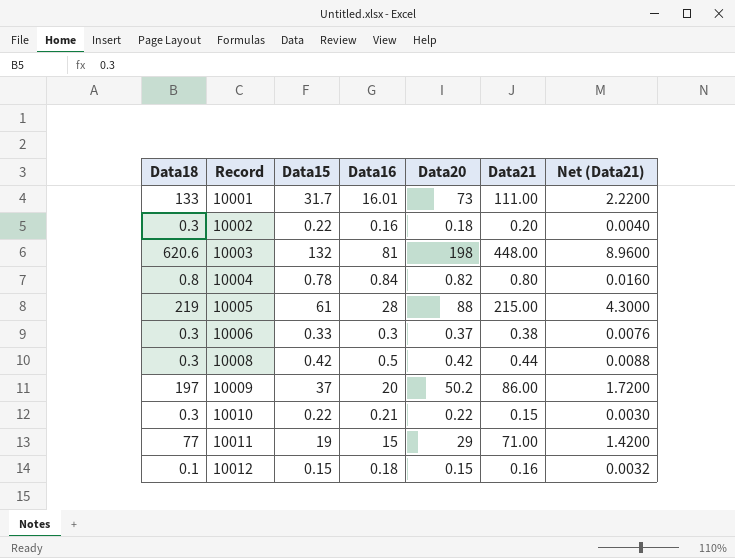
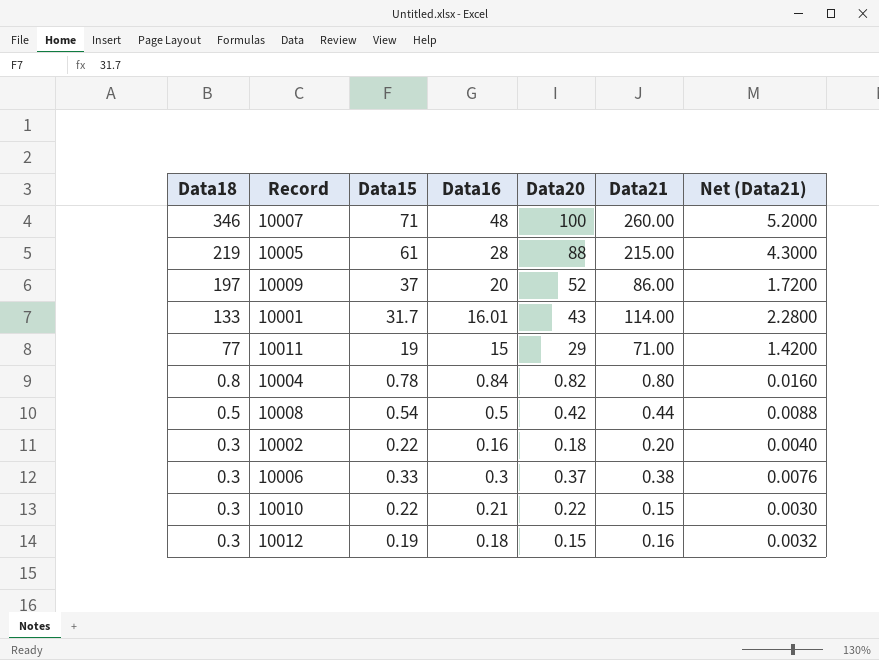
row order: Record ascending -> Data18 descending
row 10003: 620.6 | 132 | 81 | 198 | 448.00 | 8.9600 -> none
row 10007: none -> 346 | 71 | 48 | 100 | 260.00 | 5.2000
10009 | Data20: 50.2 -> 52
10001 | Data20: 73 -> 43
10001 | Data21: 111.00 -> 114.00
10001 | Net (Data21): 2.2200 -> 2.2800
10008 | Data18: 0.3 -> 0.5
10008 | Data15: 0.42 -> 0.54
10012 | Data18: 0.1 -> 0.3
10012 | Data15: 0.15 -> 0.19

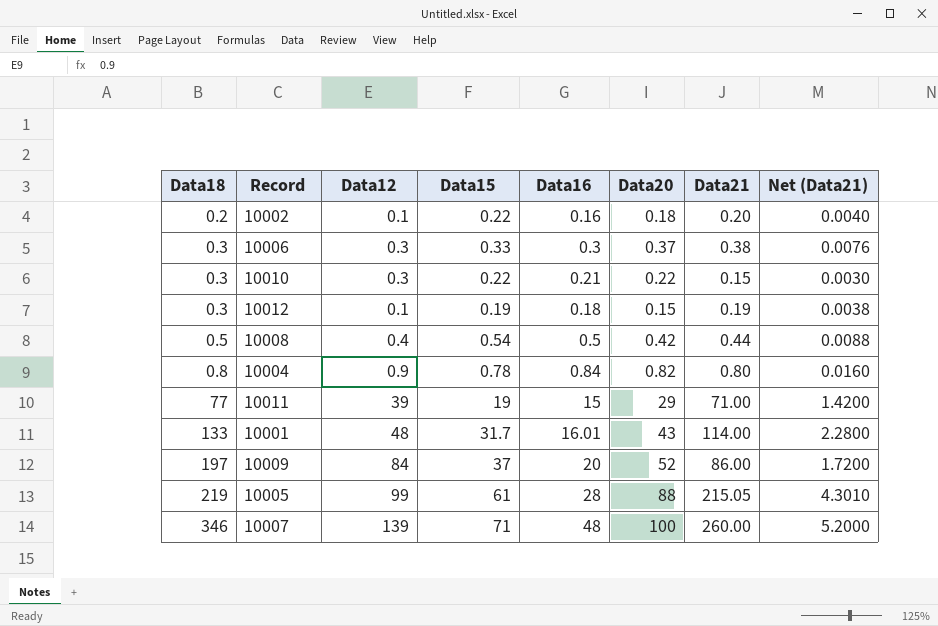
row order: Data18 descending -> Data18 ascending
column Data12 | position: none -> 3
10002 | Data18: 0.3 -> 0.2
10012 | Data21: 0.16 -> 0.19
10012 | Net (Data21): 0.0032 -> 0.0038
10005 | Data21: 215.00 -> 215.05
10005 | Net (Data21): 4.3000 -> 4.3010

